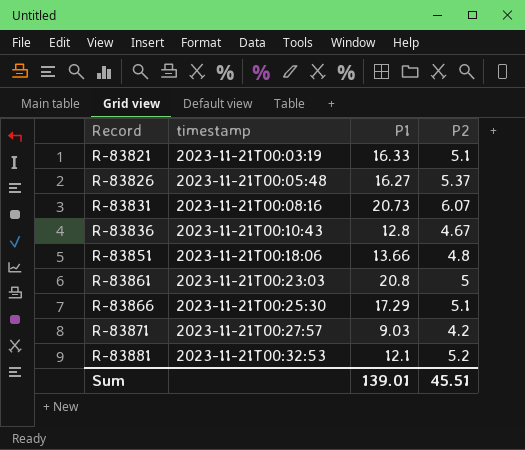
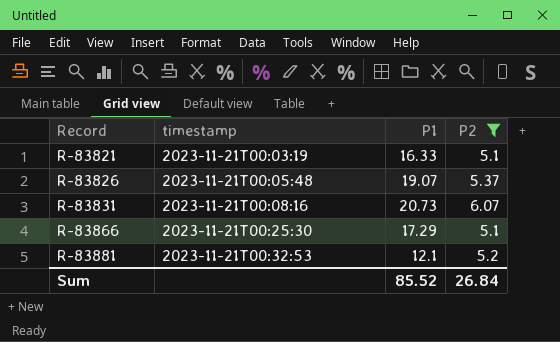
filter: none -> P2 >= 5.1
R-83826 | P1: 16.27 -> 19.07
Sum | P1: 139.01 -> 85.52
Sum | P2: 45.51 -> 26.84

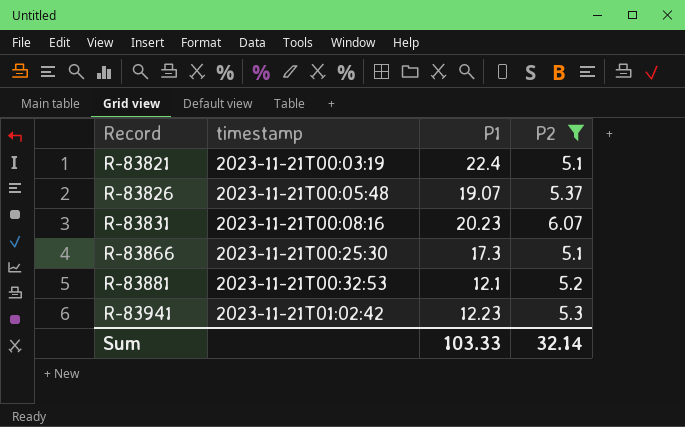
R-83821 | P1: 16.33 -> 22.4
R-83831 | P1: 20.73 -> 20.23
R-83866 | P1: 17.29 -> 17.3
row R-83941: none -> 2023-11-21T01:02:42 | 12.23 | 5.3
Sum | P1: 85.52 -> 103.33
Sum | P2: 26.84 -> 32.14

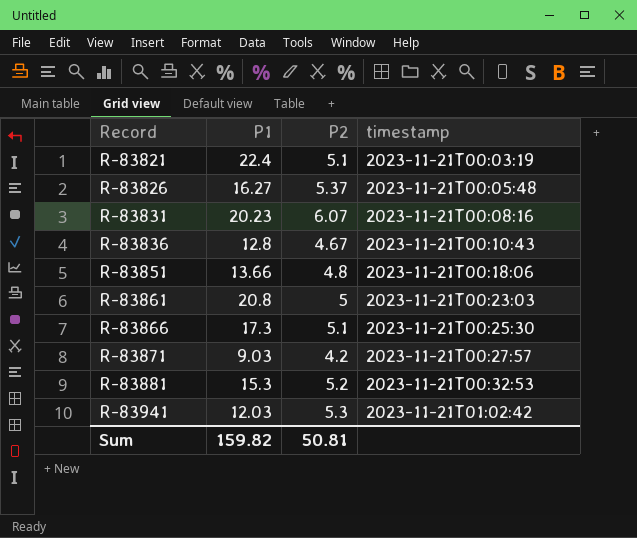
filter: P2 >= 5.1 -> none
column timestamp | position: 2 -> 4
R-83826 | P1: 19.07 -> 16.27
R-83881 | P1: 12.1 -> 15.3
R-83941 | P1: 12.23 -> 12.03
Sum | P1: 103.33 -> 159.82
Sum | P2: 32.14 -> 50.81

